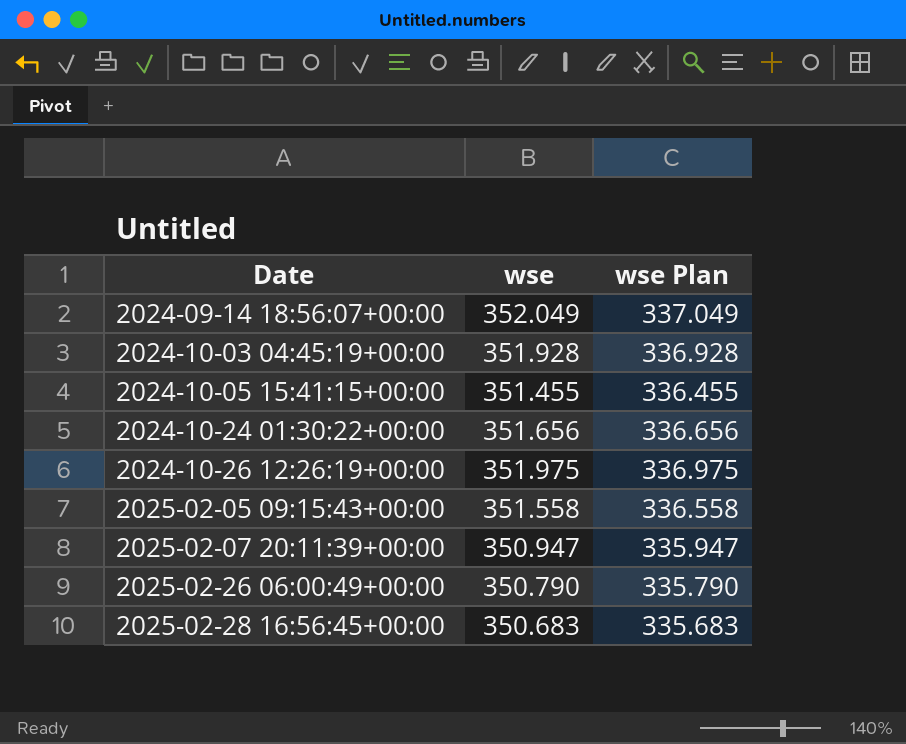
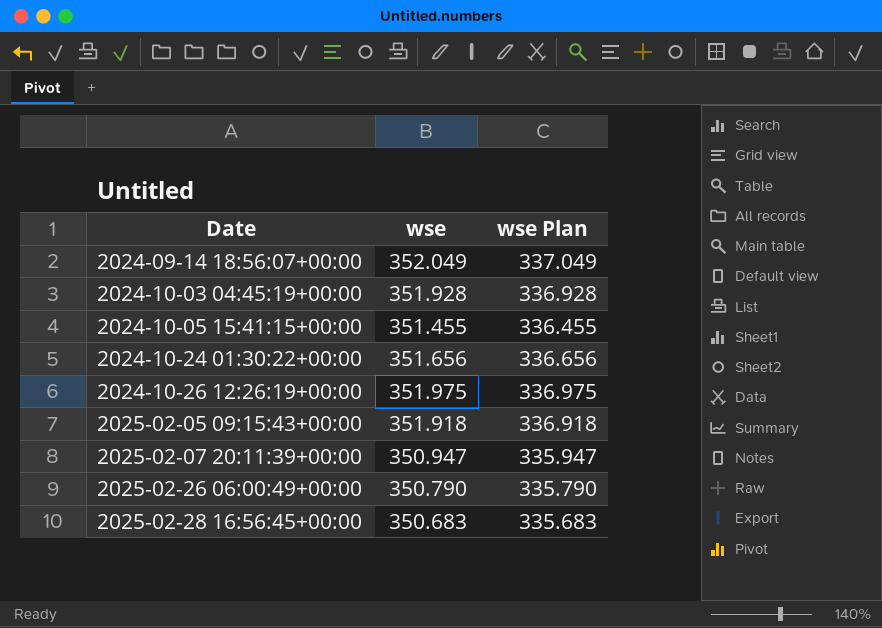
2025-02-05 09:15:43+00:00 | wse: 351.558 -> 351.918
2025-02-05 09:15:43+00:00 | wse Plan: 336.558 -> 336.918

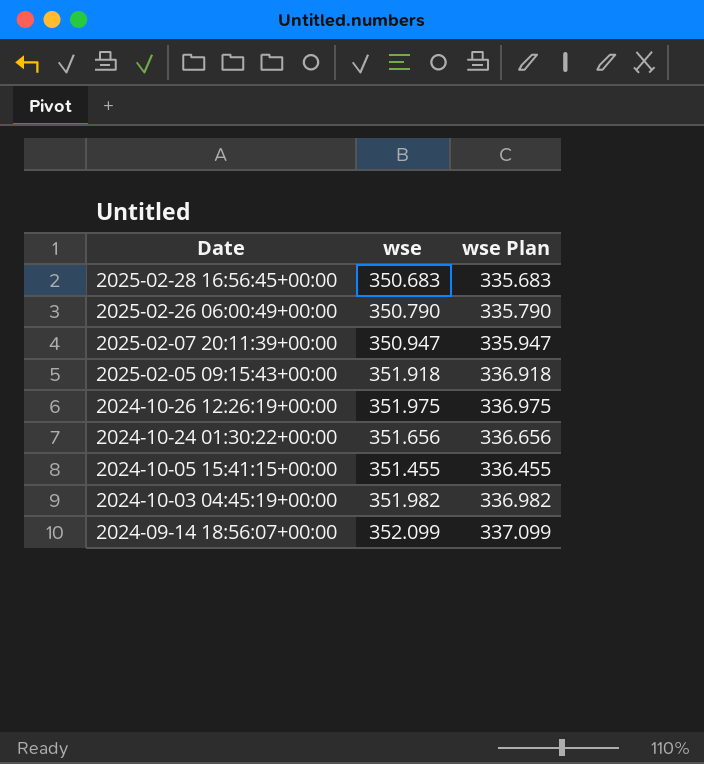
row order: Date ascending -> Date descending
2024-10-03 04:45:19+00:00 | wse: 351.928 -> 351.982
2024-10-03 04:45:19+00:00 | wse Plan: 336.928 -> 336.982
2024-09-14 18:56:07+00:00 | wse: 352.049 -> 352.099
2024-09-14 18:56:07+00:00 | wse Plan: 337.049 -> 337.099

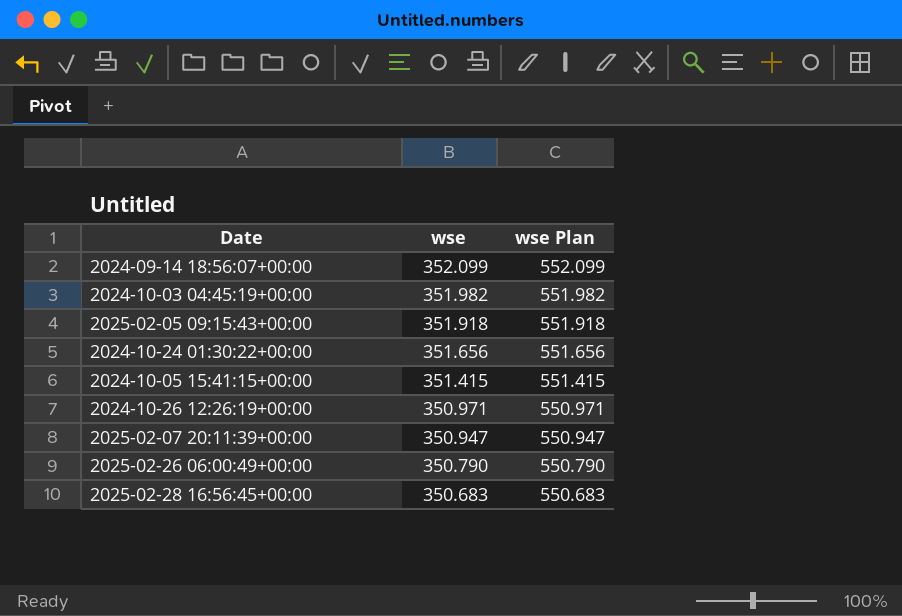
row order: Date descending -> wse descending
column wse Plan | formula: [wse] - 15 -> [wse] + 200
2024-10-05 15:41:15+00:00 | wse: 351.455 -> 351.415
2024-10-26 12:26:19+00:00 | wse: 351.975 -> 350.971

